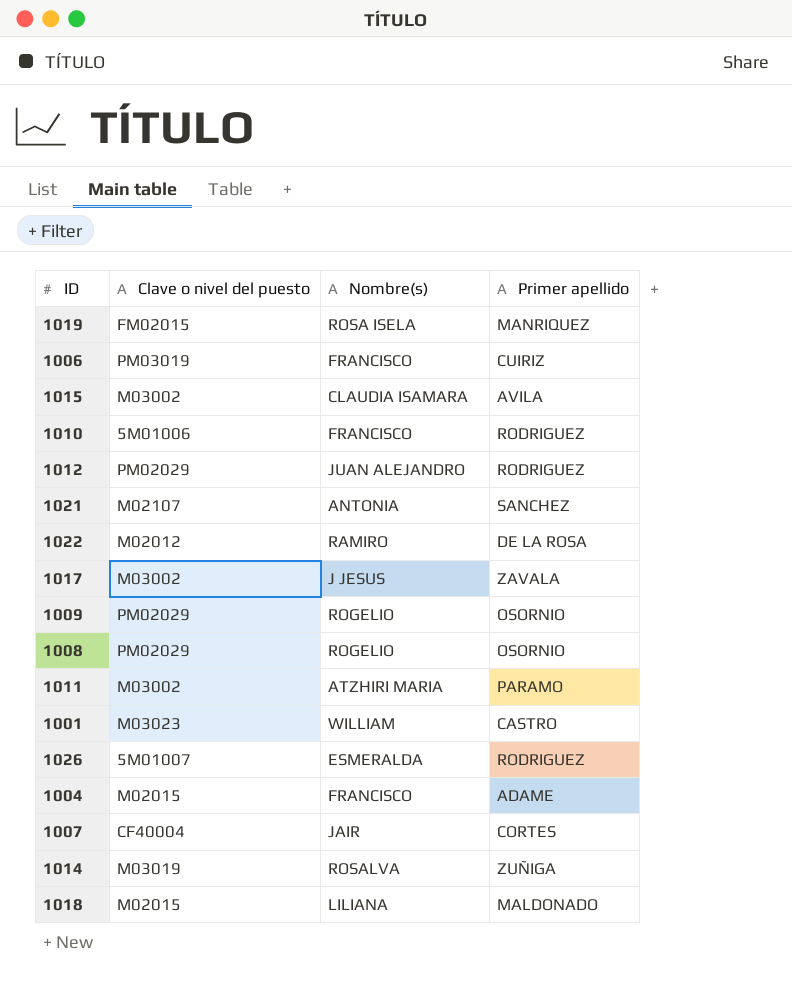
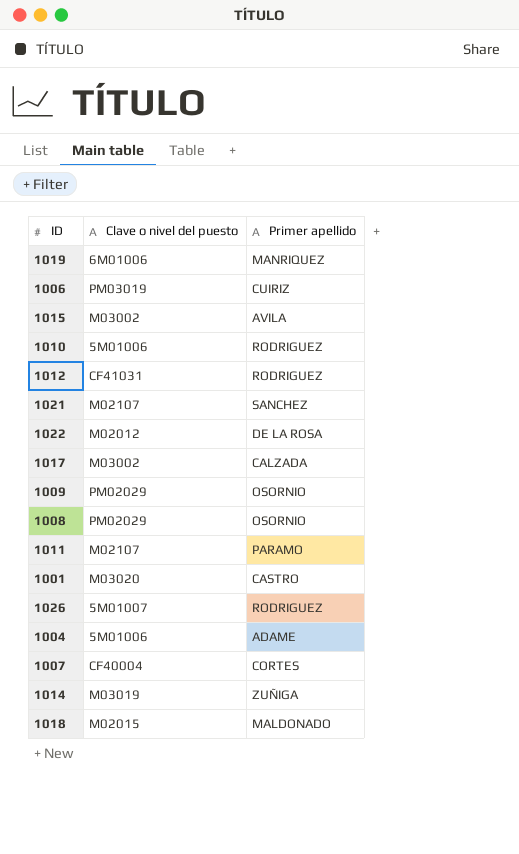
column Nombre(s) | position: 3 -> none
1019 | Clave o nivel del puesto: FM02015 -> 6M01006
1012 | Clave o nivel del puesto: PM02029 -> CF41031
1017 | Primer apellido: ZAVALA -> CALZADA
1011 | Clave o nivel del puesto: M03002 -> M02107
1001 | Clave o nivel del puesto: M03023 -> M03020
1004 | Clave o nivel del puesto: M02015 -> 5M01006

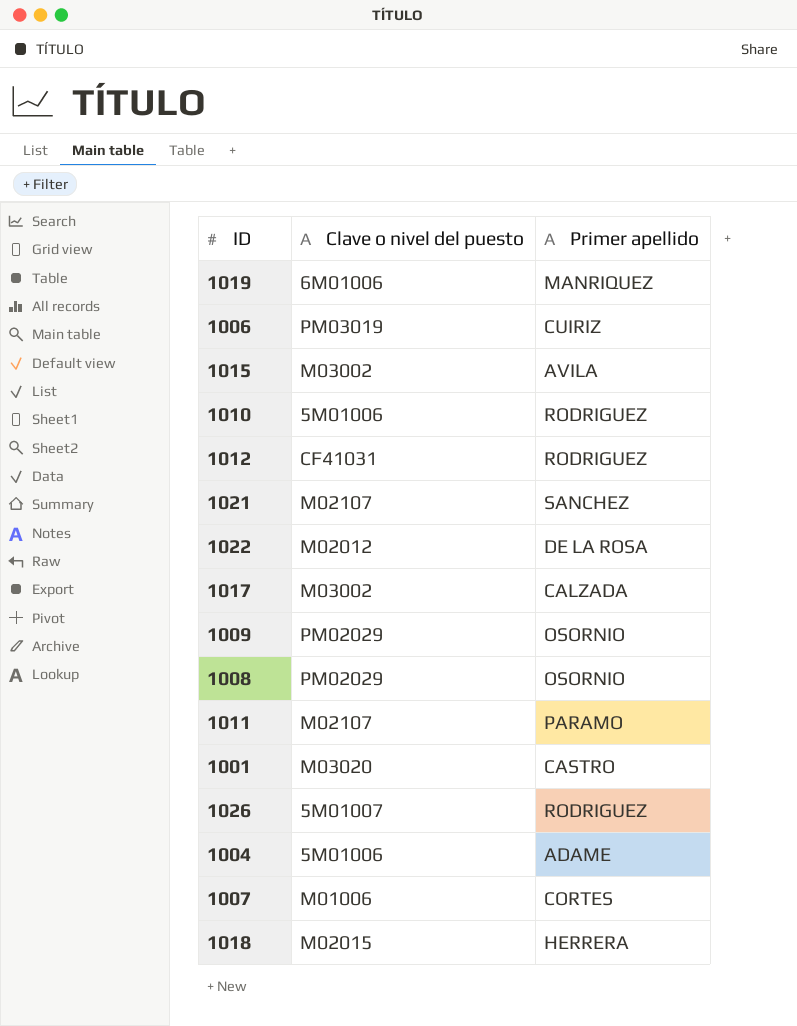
row 1014: M03019 | ZUÑIGA -> none
1007 | Clave o nivel del puesto: CF40004 -> M01006
1018 | Primer apellido: MALDONADO -> HERRERA

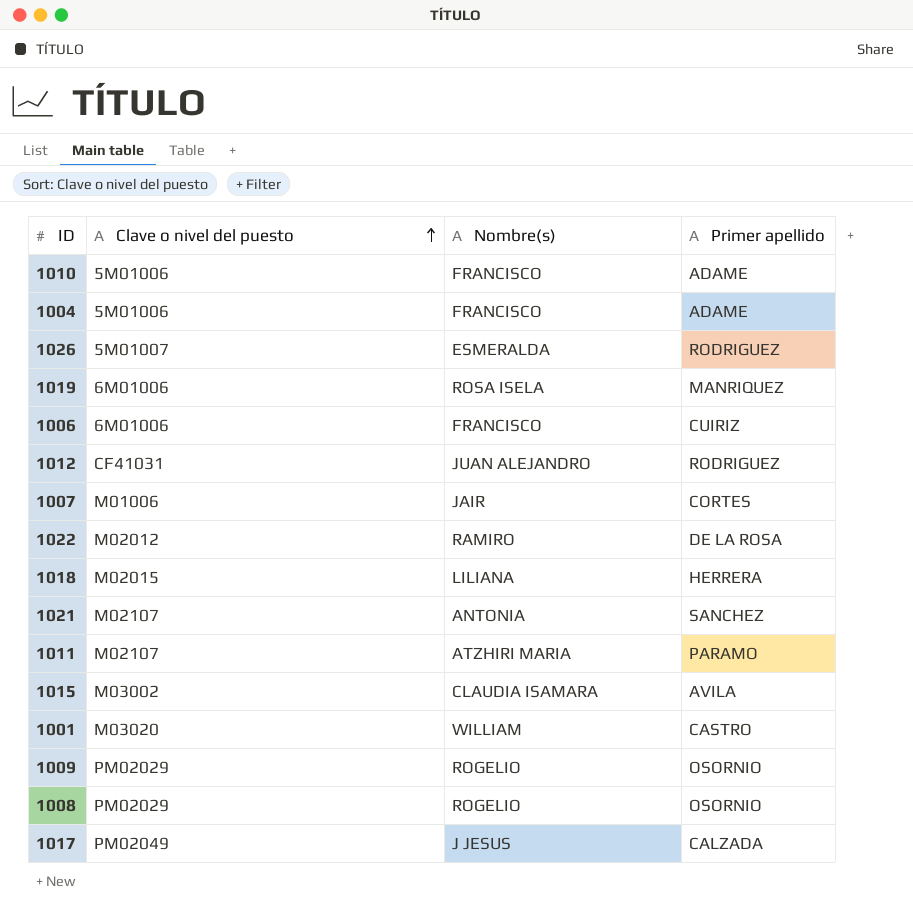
row order: none -> Clave o nivel del puesto ascending
column Nombre(s) | position: none -> 3
1010 | Primer apellido: RODRIGUEZ -> ADAME
1006 | Clave o nivel del puesto: PM03019 -> 6M01006
1017 | Clave o nivel del puesto: M03002 -> PM02049

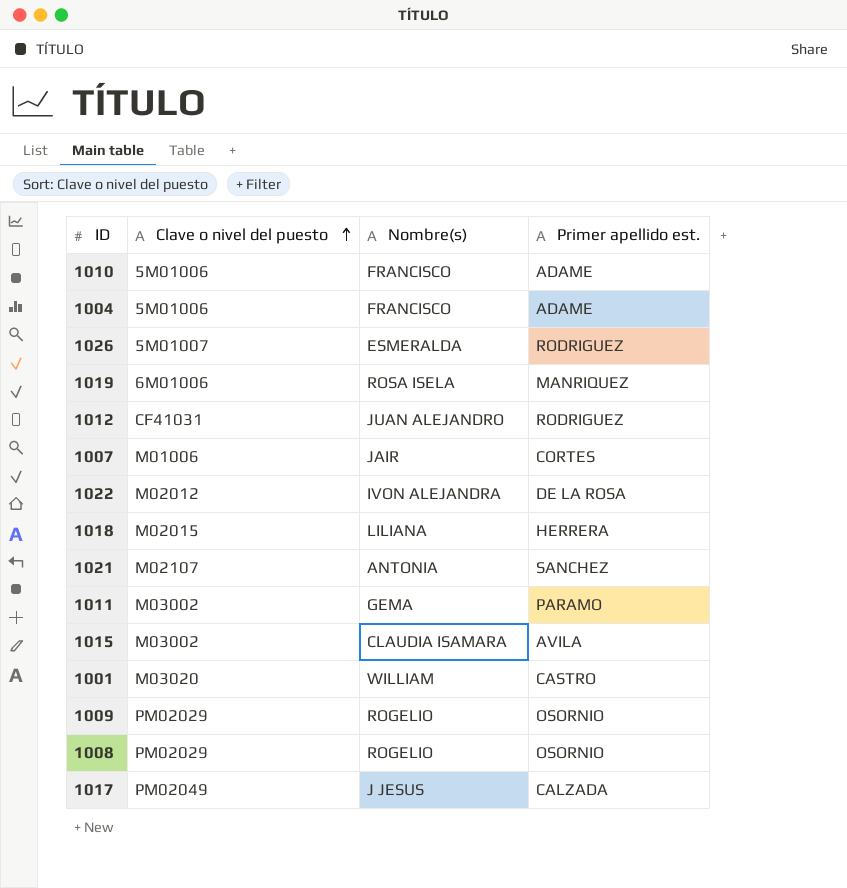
column name: Primer apellido -> Primer apellido est.
row 1006: 6M01006 | FRANCISCO | CUIRIZ -> none
1022 | Nombre(s): RAMIRO -> IVON ALEJANDRA
1011 | Clave o nivel del puesto: M02107 -> M03002
1011 | Nombre(s): ATZHIRI MARIA -> GEMA

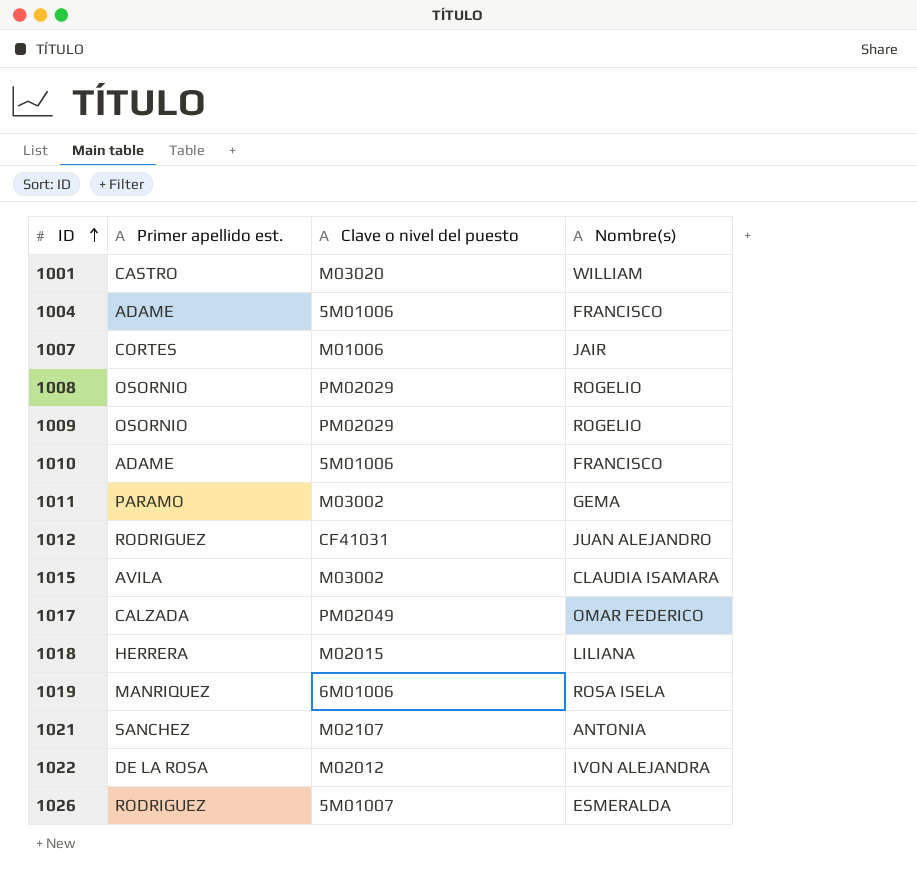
row order: Clave o nivel del puesto ascending -> ID ascending
column Primer apellido est. | position: 4 -> 2
1017 | Nombre(s): J JESUS -> OMAR FEDERICO

